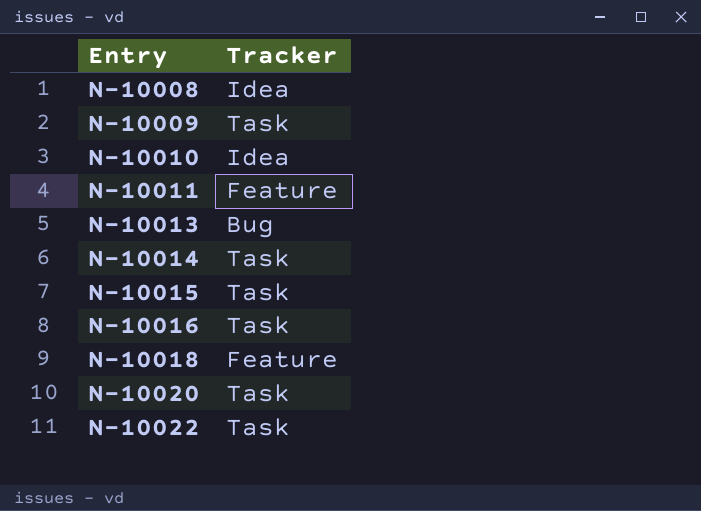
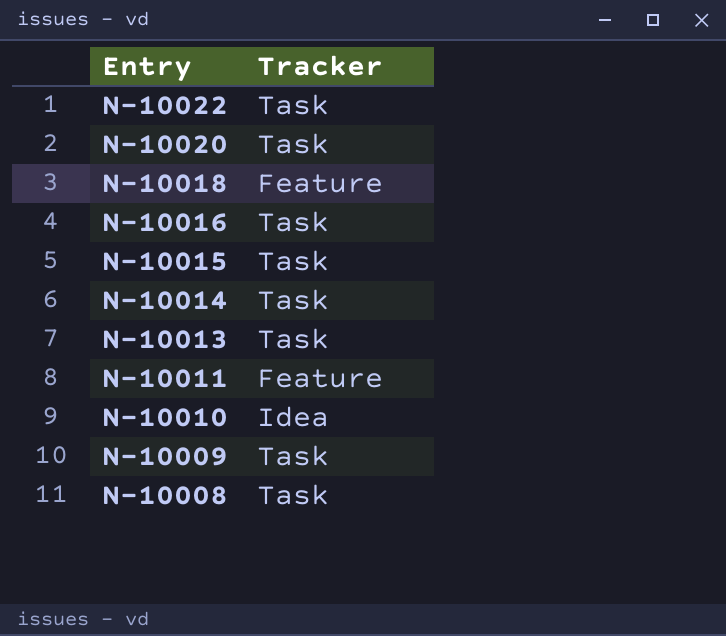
row order: Entry ascending -> Entry descending
N-10013 | Tracker: Bug -> Task
N-10008 | Tracker: Idea -> Task

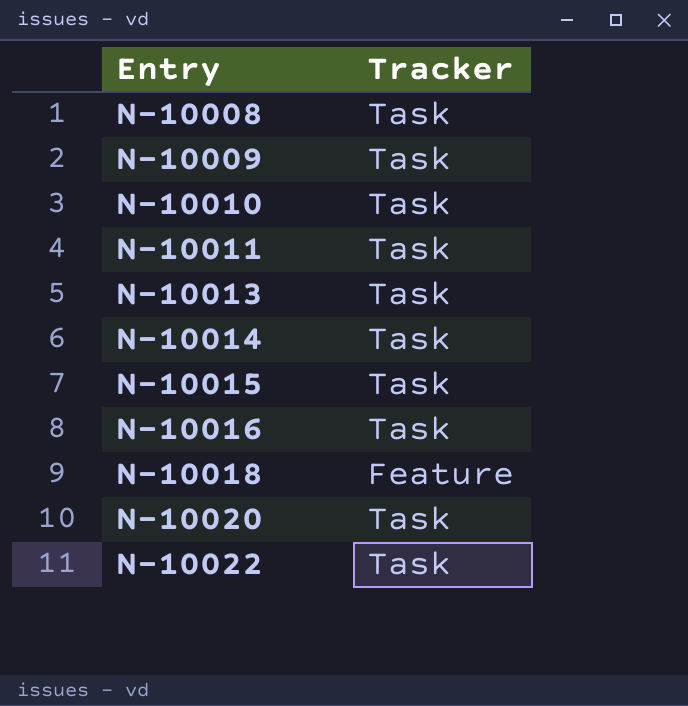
row order: Entry descending -> Entry ascending
N-10010 | Tracker: Idea -> Task
N-10011 | Tracker: Feature -> Task

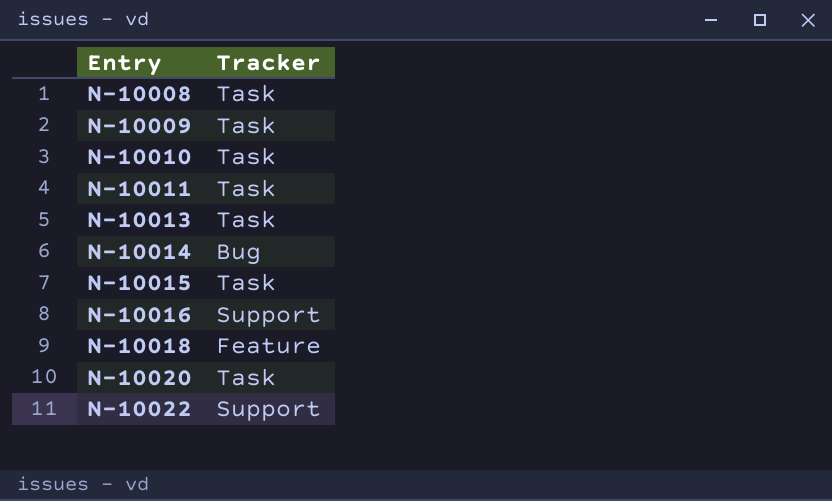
N-10014 | Tracker: Task -> Bug
N-10016 | Tracker: Task -> Support
N-10022 | Tracker: Task -> Support

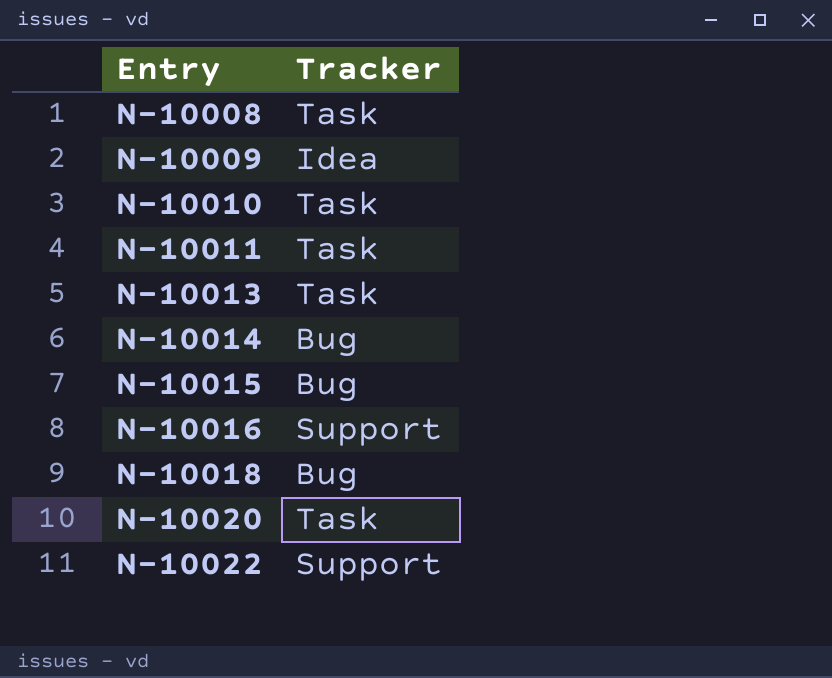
N-10009 | Tracker: Task -> Idea
N-10015 | Tracker: Task -> Bug
N-10018 | Tracker: Feature -> Bug

